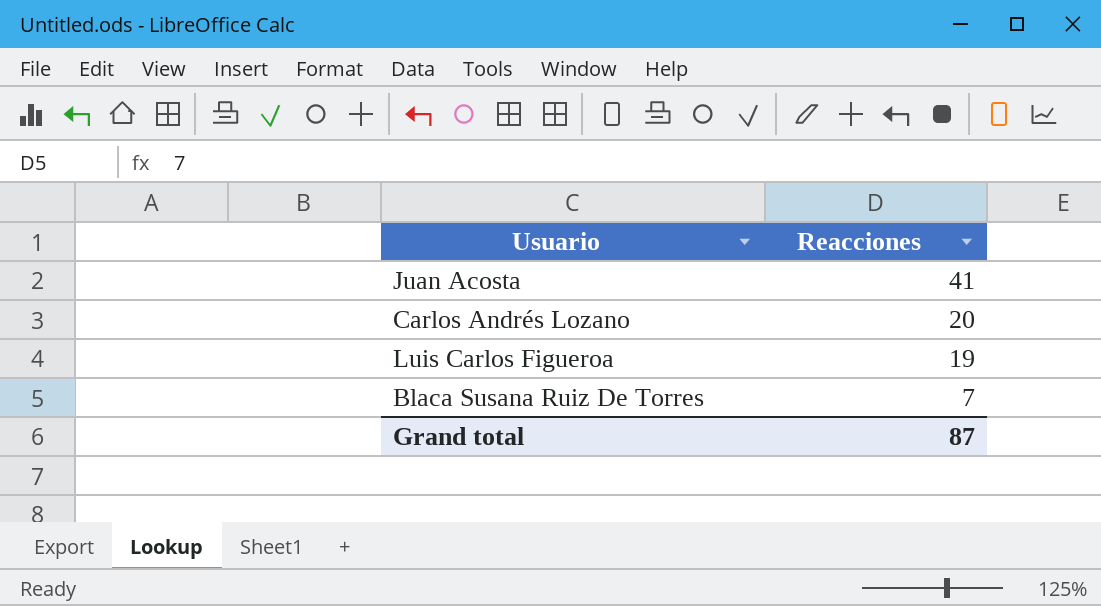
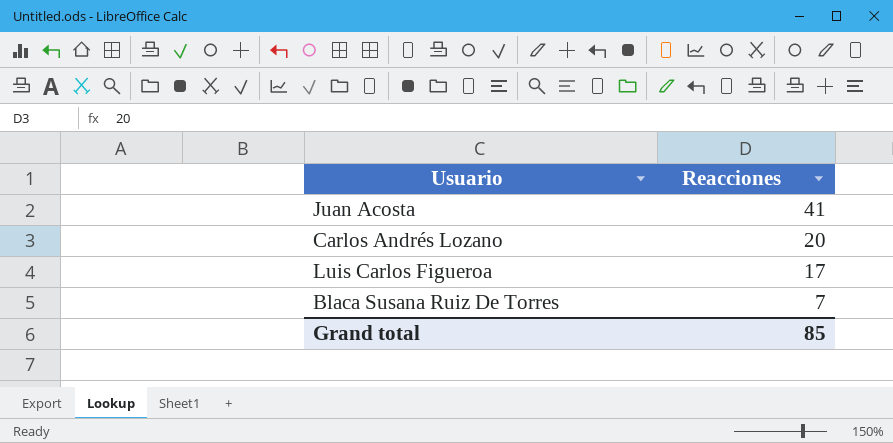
Luis Carlos Figueroa | Reacciones: 19 -> 17
Grand total | Reacciones: 87 -> 85

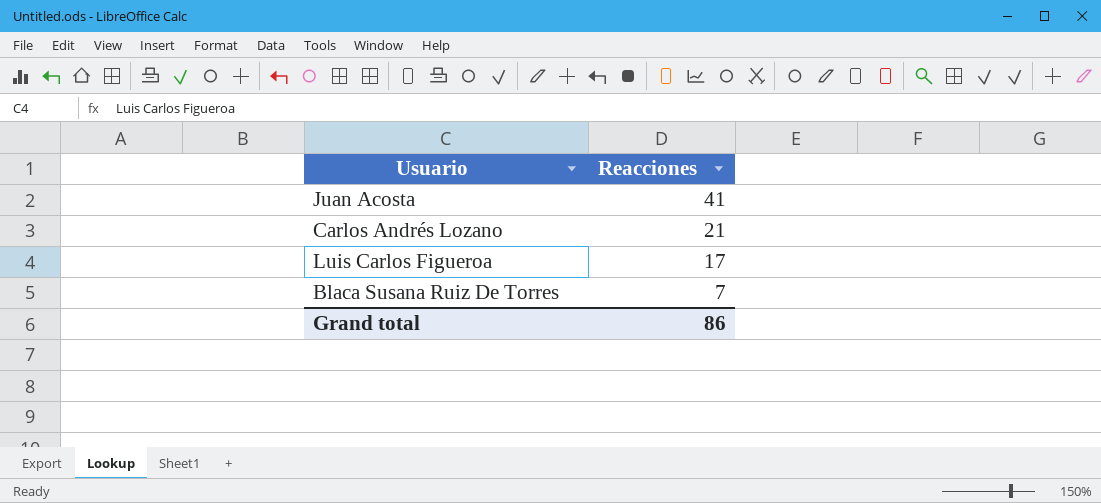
Carlos Andrés Lozano | Reacciones: 20 -> 21
Grand total | Reacciones: 85 -> 86

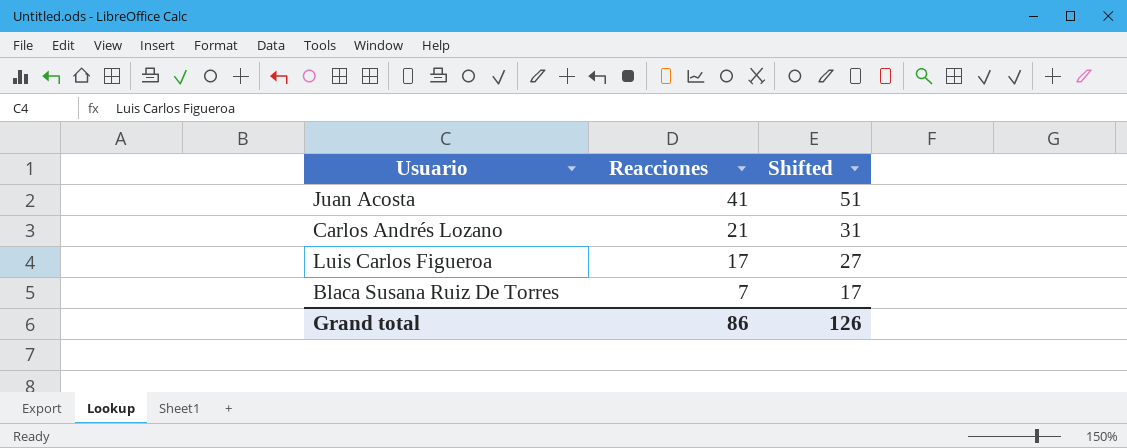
column Shifted | formula: none -> [Reacciones] + 10

